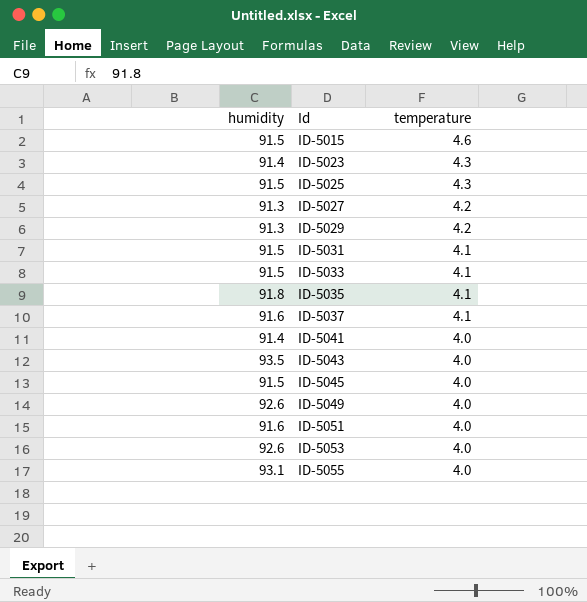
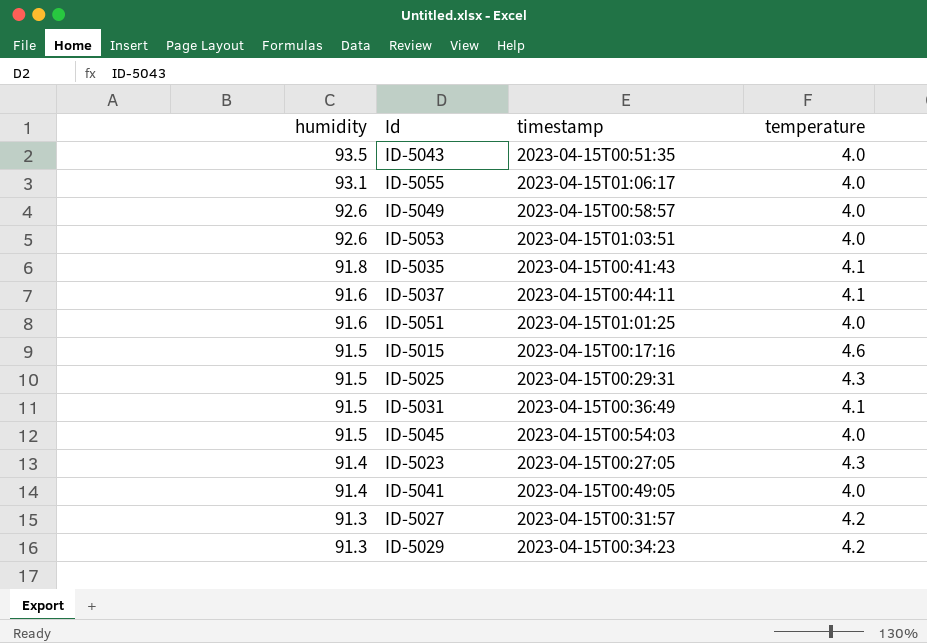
row order: Id ascending -> humidity descending
column timestamp | position: none -> 3
row ID-5033: 91.5 | 4.1 -> none

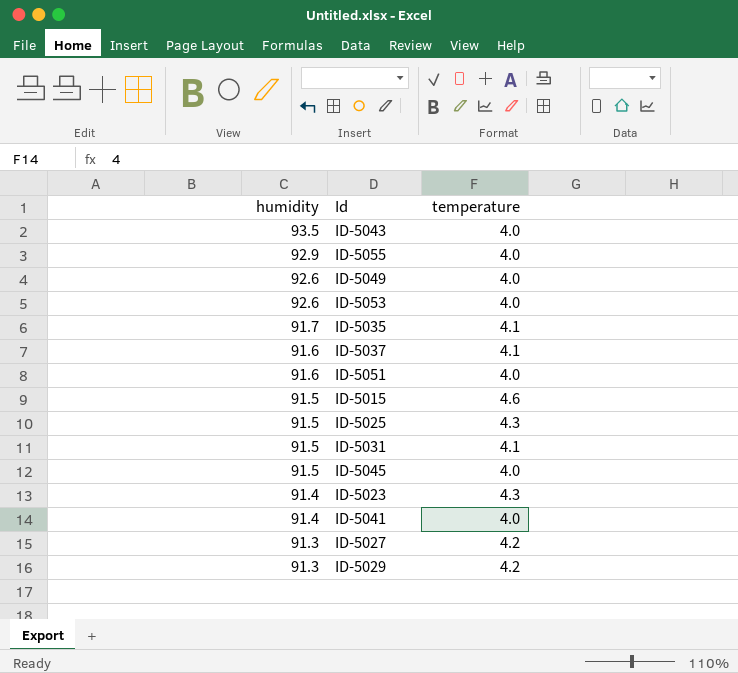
column timestamp | position: 3 -> none
ID-5055 | humidity: 93.1 -> 92.9
ID-5035 | humidity: 91.8 -> 91.7

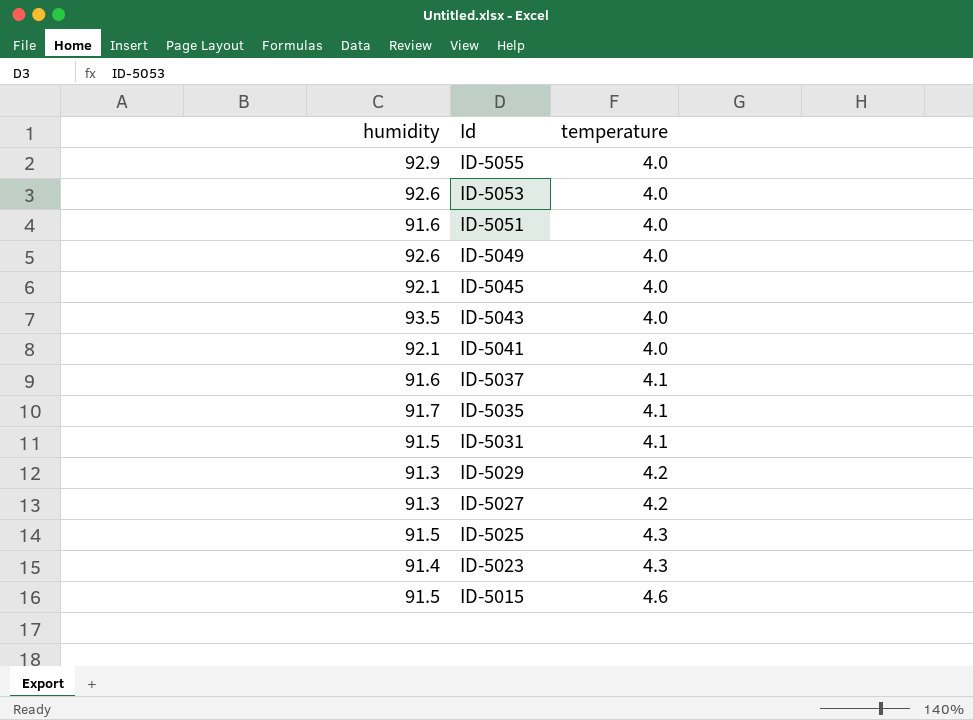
row order: humidity descending -> Id descending
ID-5045 | humidity: 91.5 -> 92.1
ID-5041 | humidity: 91.4 -> 92.1

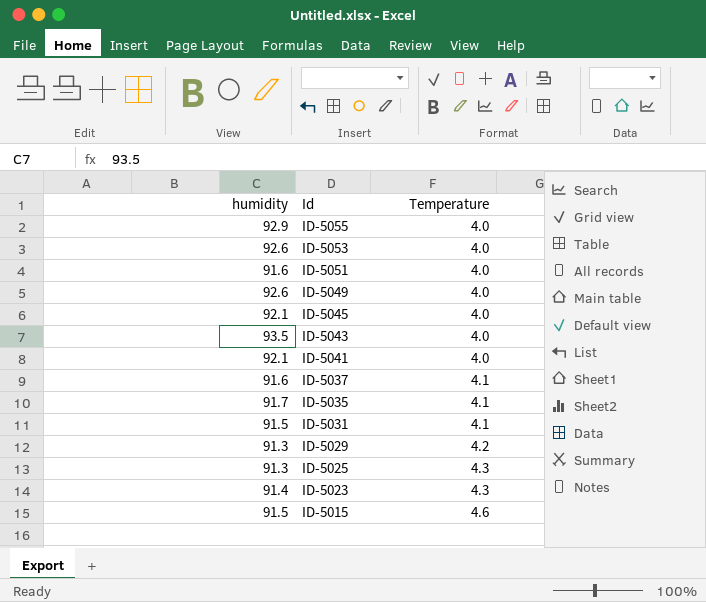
column name: temperature -> Temperature
row ID-5027: 91.3 | 4.2 -> none
ID-5025 | humidity: 91.5 -> 91.3

